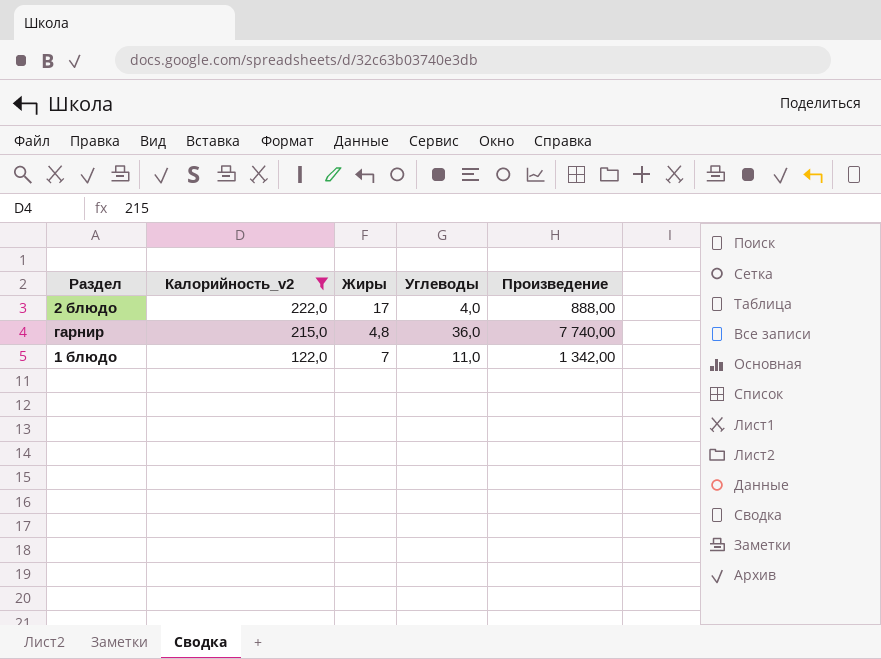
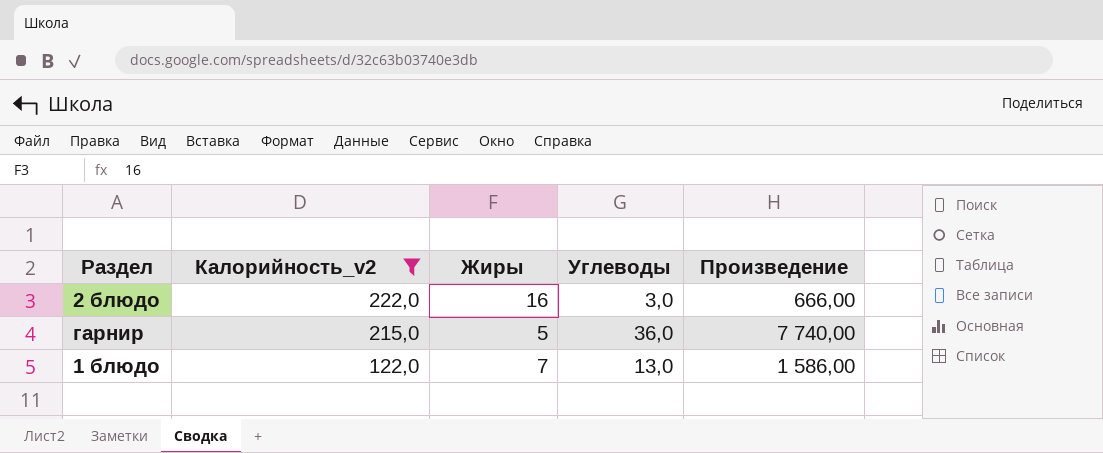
2 блюдо | Жиры: 17 -> 16
2 блюдо | Углеводы: 4,0 -> 3,0
2 блюдо | Произведение: 888,00 -> 666,00
гарнир | Жиры: 4,8 -> 5
1 блюдо | Углеводы: 11,0 -> 13,0
1 блюдо | Произведение: 1 342,00 -> 1 586,00

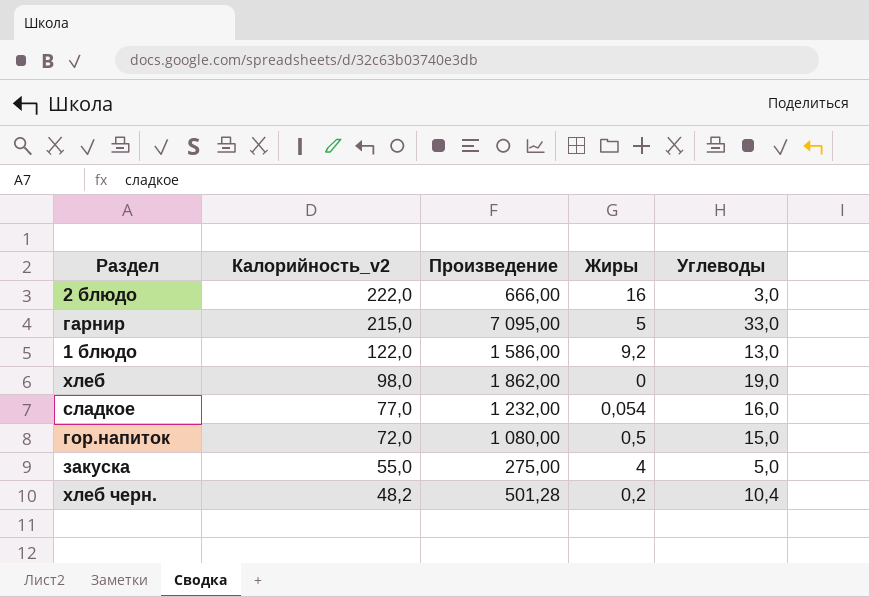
filter: Калорийность_v2 >= 122,0 -> none
column Произведение | position: 5 -> 3
гарнир | Произведение: 7 740,00 -> 7 095,00
гарнир | Углеводы: 36,0 -> 33,0
1 блюдо | Жиры: 7 -> 9,2

